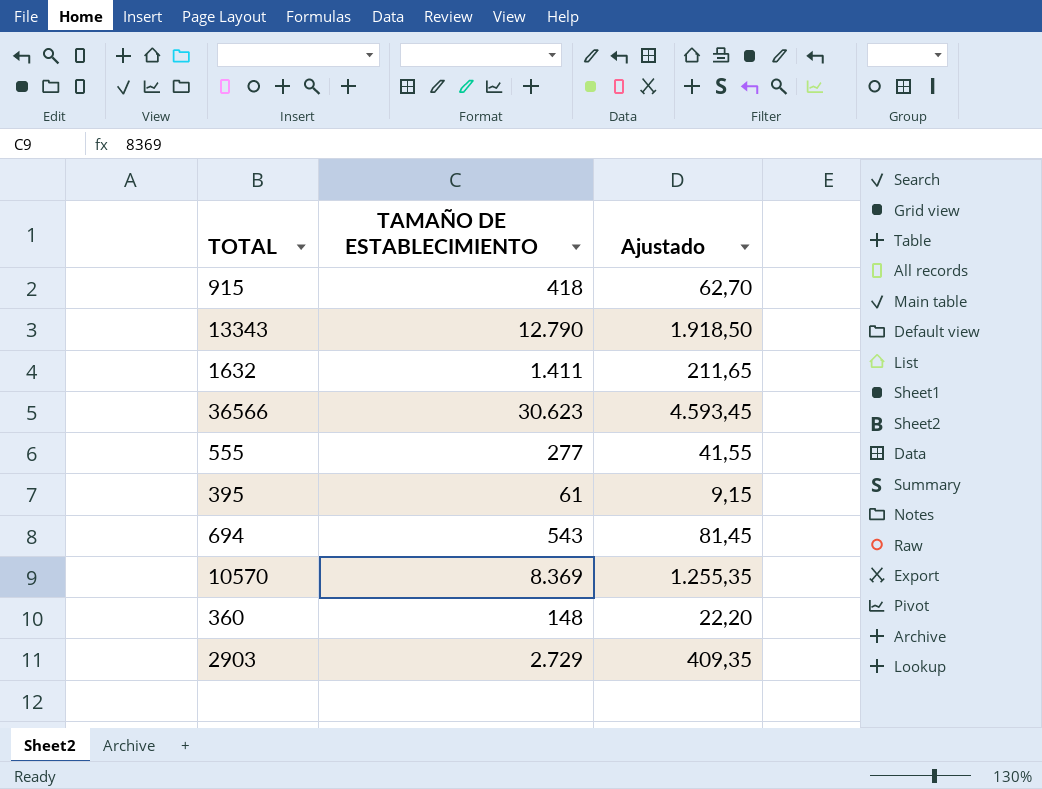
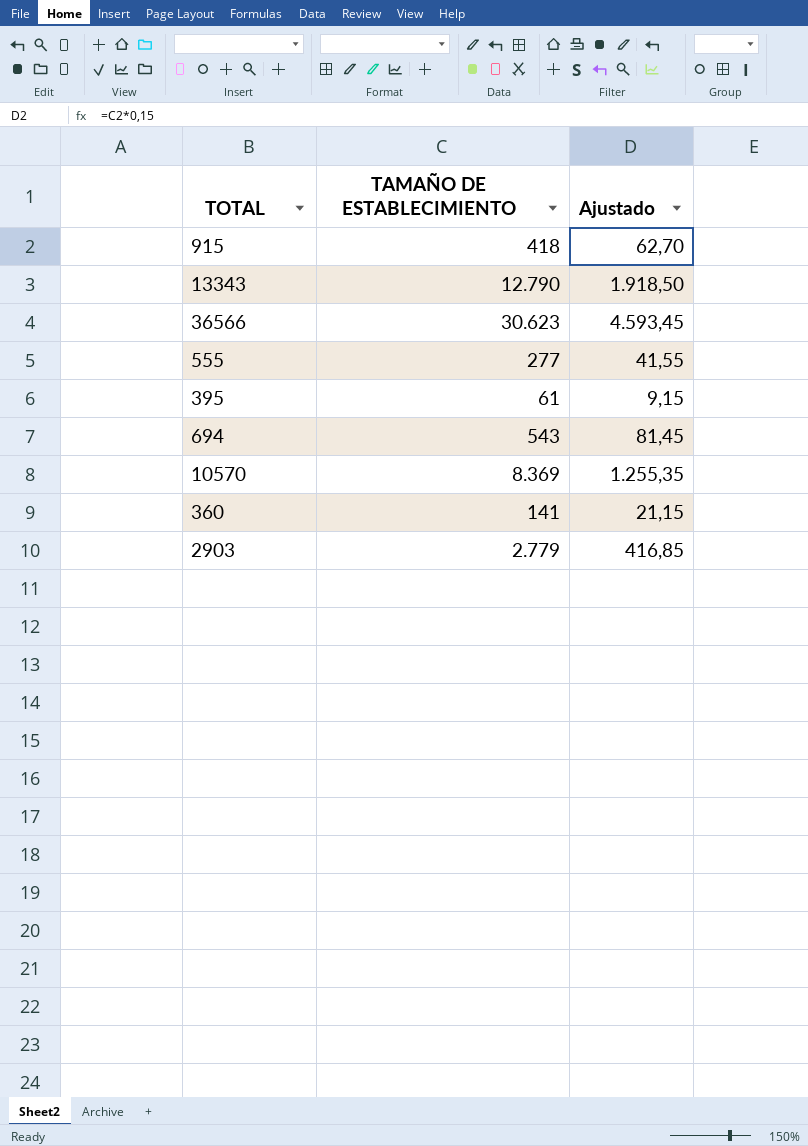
row 1632: 1.411 | 211,65 -> none
360 | TAMAÑO DE ESTABLECIMIENTO: 148 -> 141
360 | Ajustado: 22,20 -> 21,15
2903 | TAMAÑO DE ESTABLECIMIENTO: 2.729 -> 2.779
2903 | Ajustado: 409,35 -> 416,85

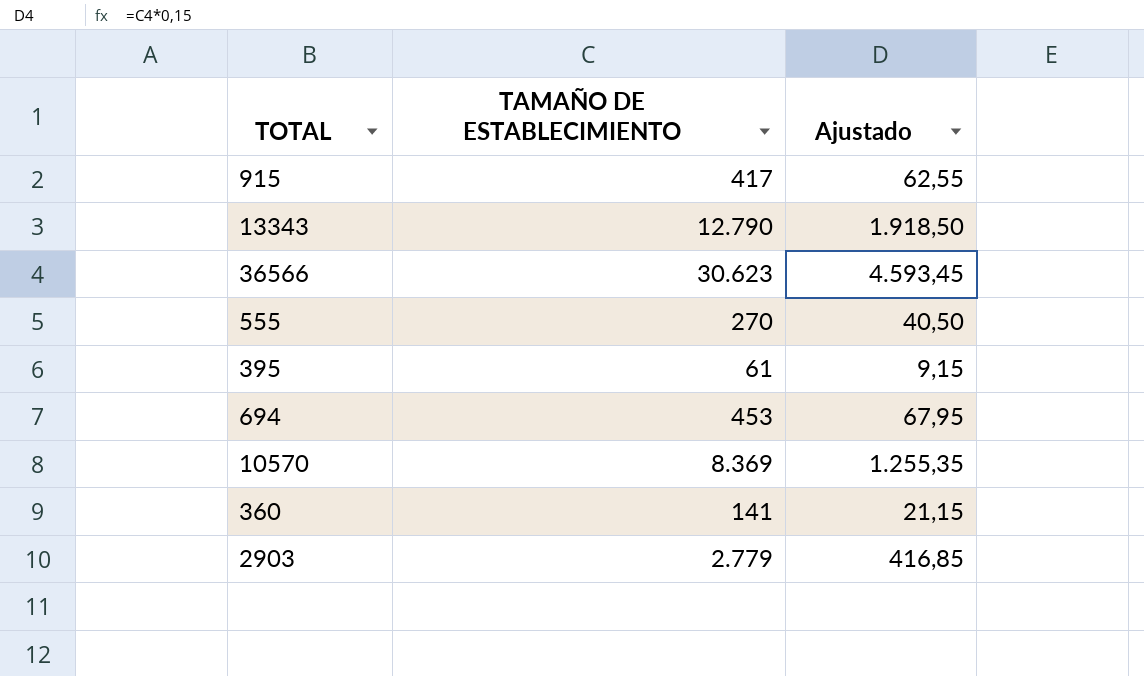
915 | TAMAÑO DE ESTABLECIMIENTO: 418 -> 417
915 | Ajustado: 62,70 -> 62,55
555 | TAMAÑO DE ESTABLECIMIENTO: 277 -> 270
555 | Ajustado: 41,55 -> 40,50
694 | TAMAÑO DE ESTABLECIMIENTO: 543 -> 453
694 | Ajustado: 81,45 -> 67,95

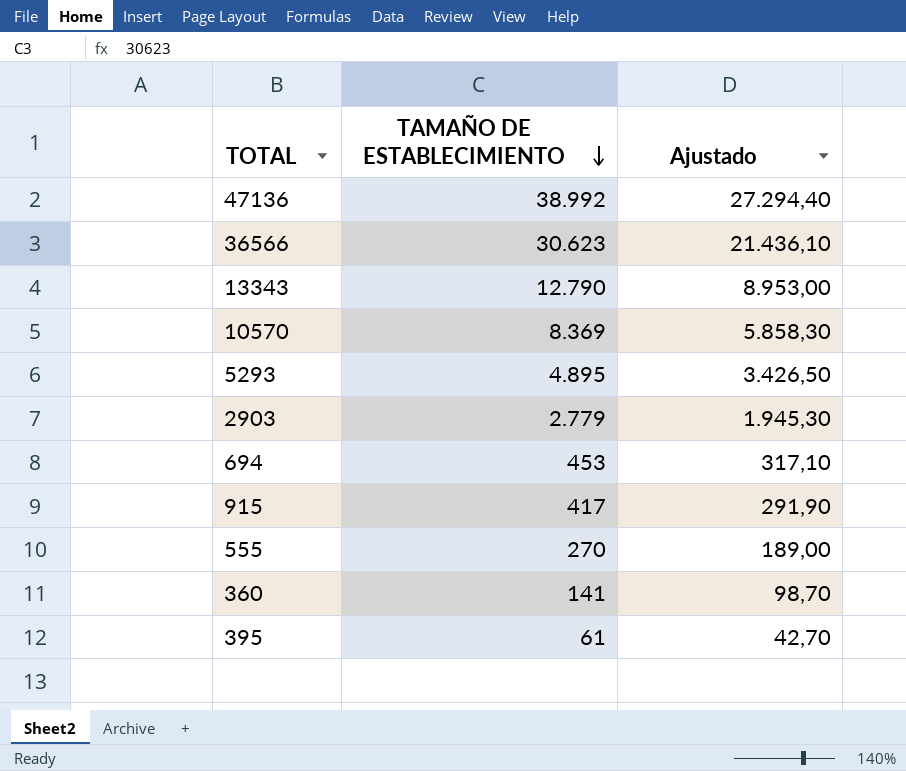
row order: none -> TAMAÑO DE ESTABLECIMIENTO descending
column Ajustado | formula: [TAMAÑO DE ESTABLECIMIENTO] * 0,15 -> [TAMAÑO DE ESTABLECIMIENTO] * 0,7
row 47136: none -> 38.992 | 27.294,40
row 5293: none -> 4.895 | 3.426,50

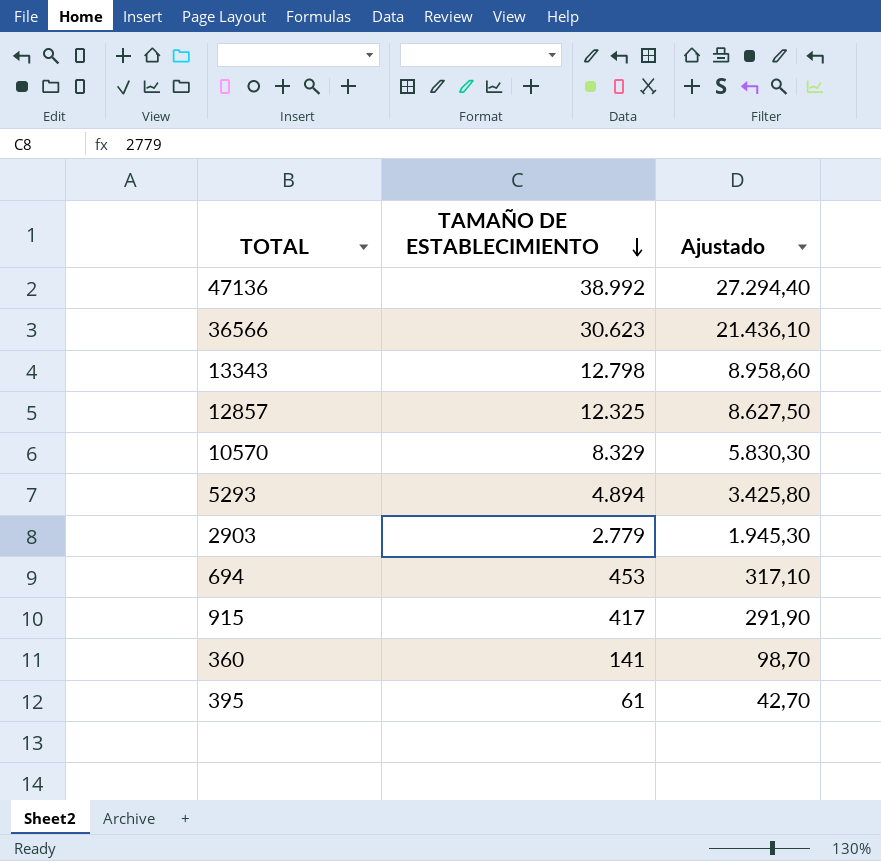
row 555: 270 | 189,00 -> none
13343 | TAMAÑO DE ESTABLECIMIENTO: 12.790 -> 12.798
13343 | Ajustado: 8.953,00 -> 8.958,60
row 12857: none -> 12.325 | 8.627,50
10570 | TAMAÑO DE ESTABLECIMIENTO: 8.369 -> 8.329
10570 | Ajustado: 5.858,30 -> 5.830,30
5293 | TAMAÑO DE ESTABLECIMIENTO: 4.895 -> 4.894
5293 | Ajustado: 3.426,50 -> 3.425,80

